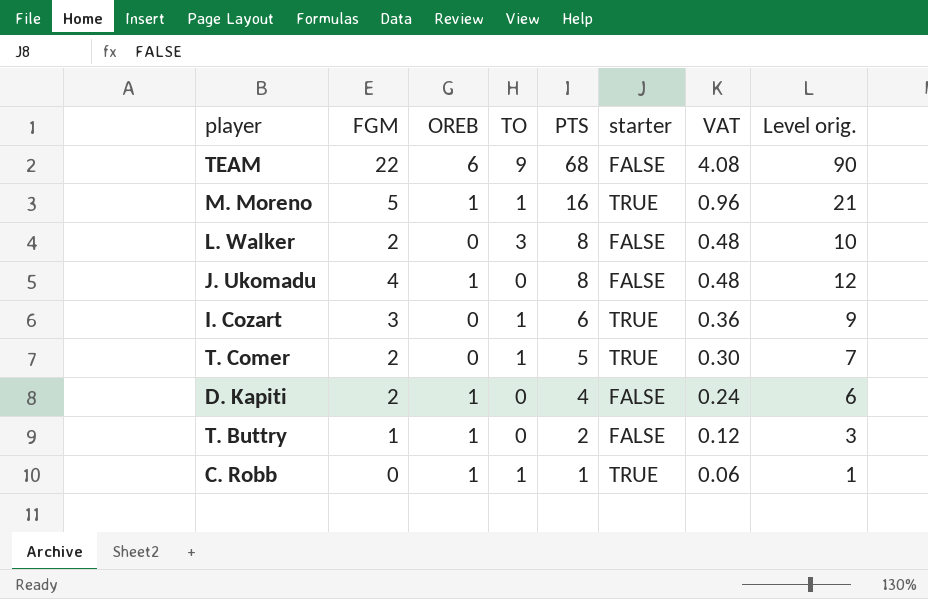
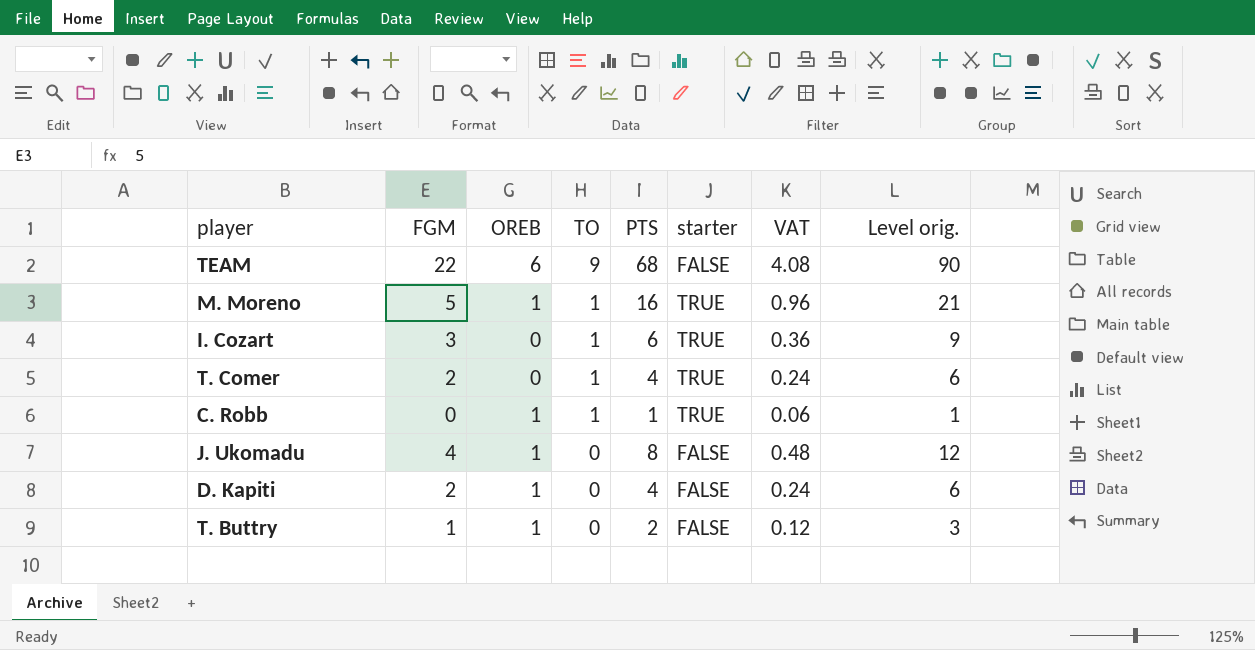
row order: PTS descending -> TO descending
row L. Walker: 2 | 0 | 3 | 8 | FALSE | 0.48 | 10 -> none
T. Comer | PTS: 5 -> 4
T. Comer | VAT: 0.30 -> 0.24
T. Comer | Level orig.: 7 -> 6

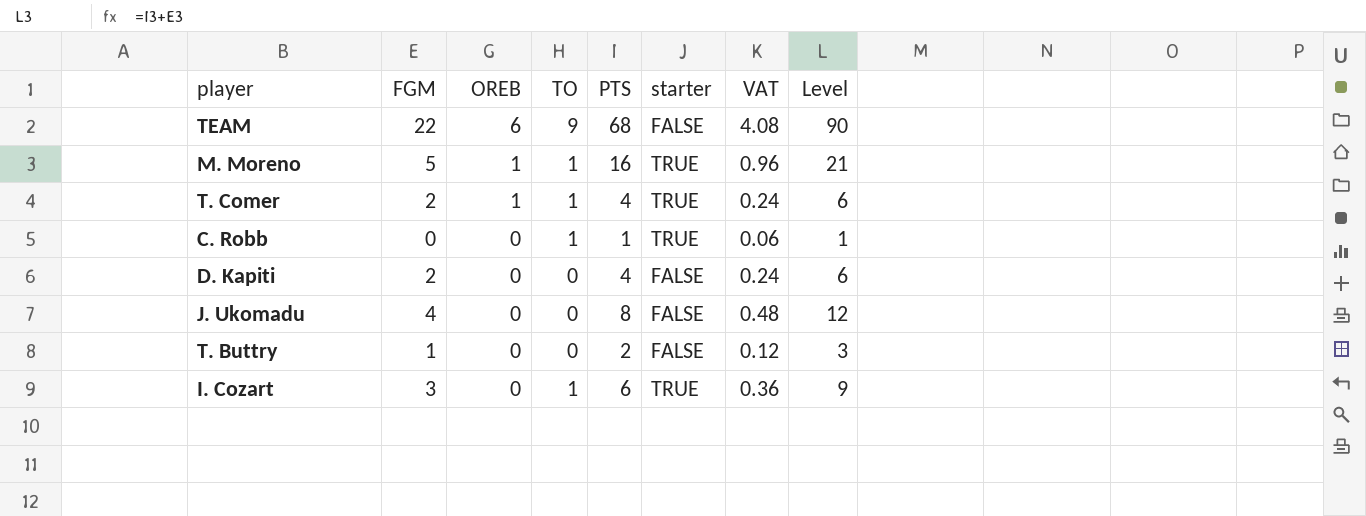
row order: TO descending -> OREB descending
column name: Level orig. -> Level
T. Comer | OREB: 0 -> 1
C. Robb | OREB: 1 -> 0
D. Kapiti | OREB: 1 -> 0
J. Ukomadu | OREB: 1 -> 0
T. Buttry | OREB: 1 -> 0

